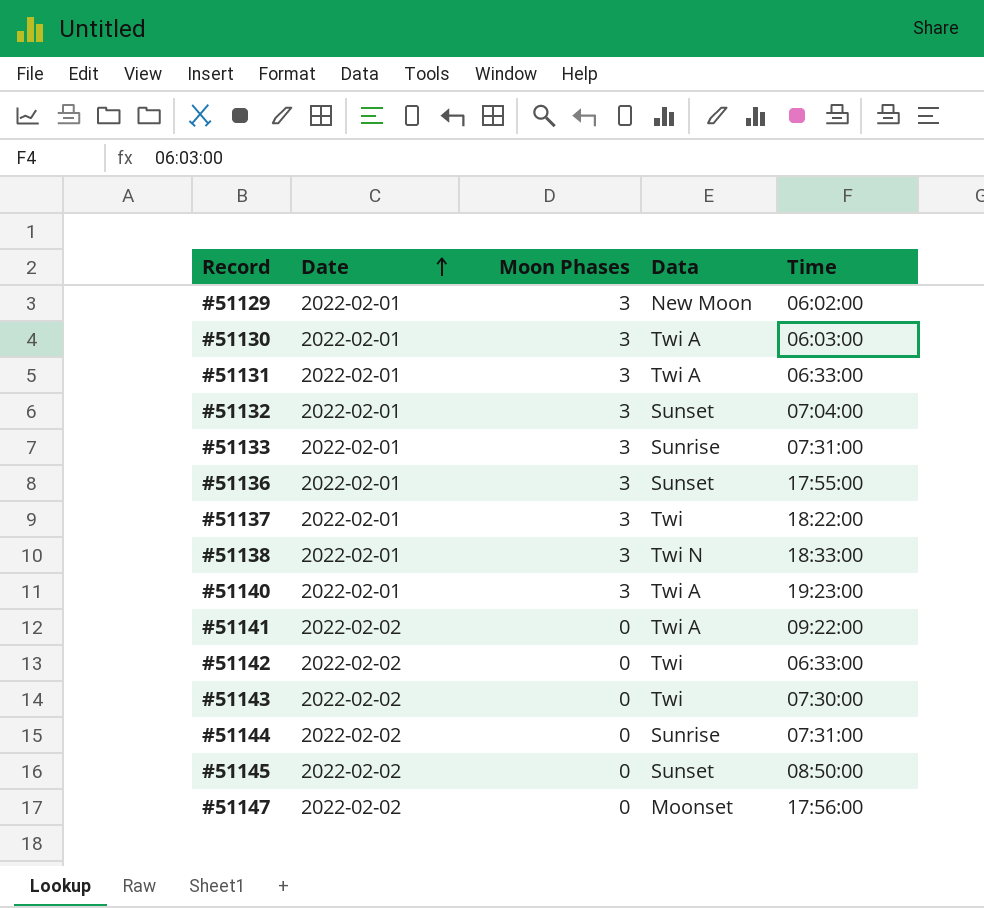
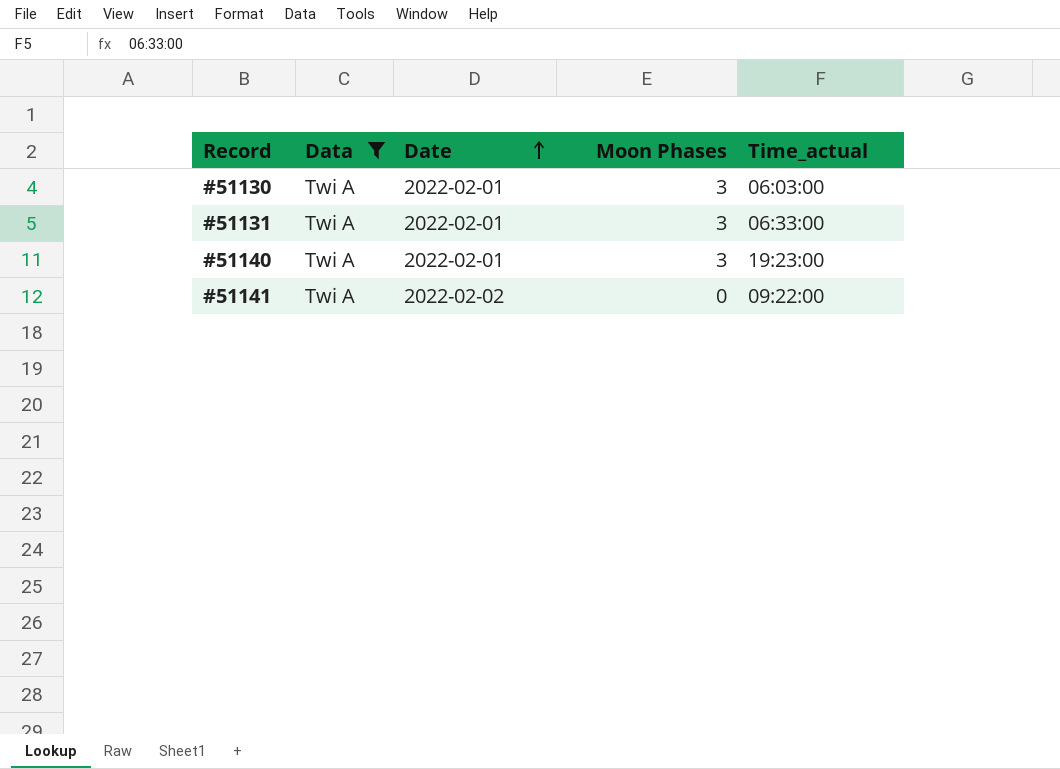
filter: none -> Data = Twi A
column Data | position: 4 -> 2
column name: Time -> Time_actual

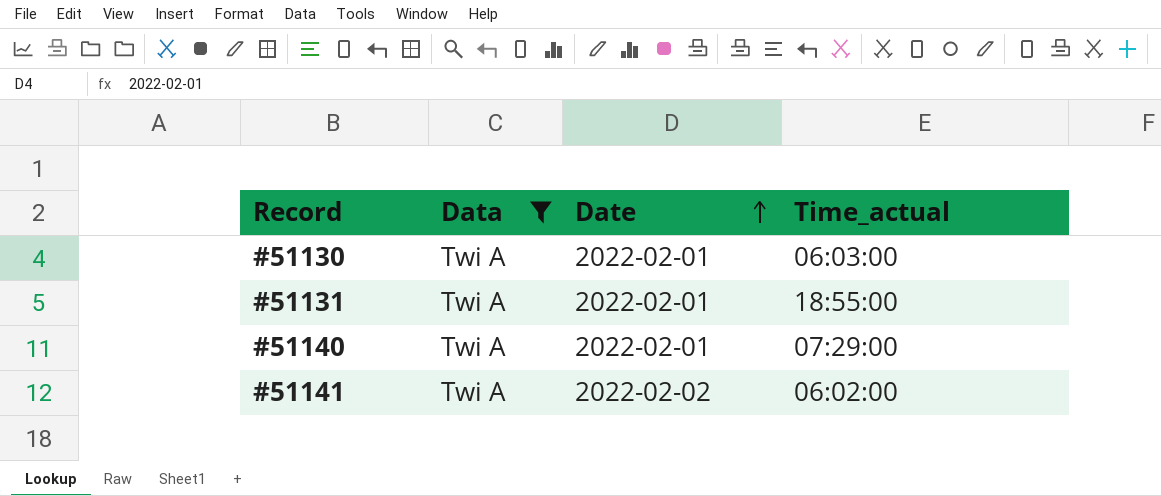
column Moon Phases | position: 4 -> none
#51131 | Time_actual: 06:33:00 -> 18:55:00
#51140 | Time_actual: 19:23:00 -> 07:29:00
#51141 | Time_actual: 09:22:00 -> 06:02:00

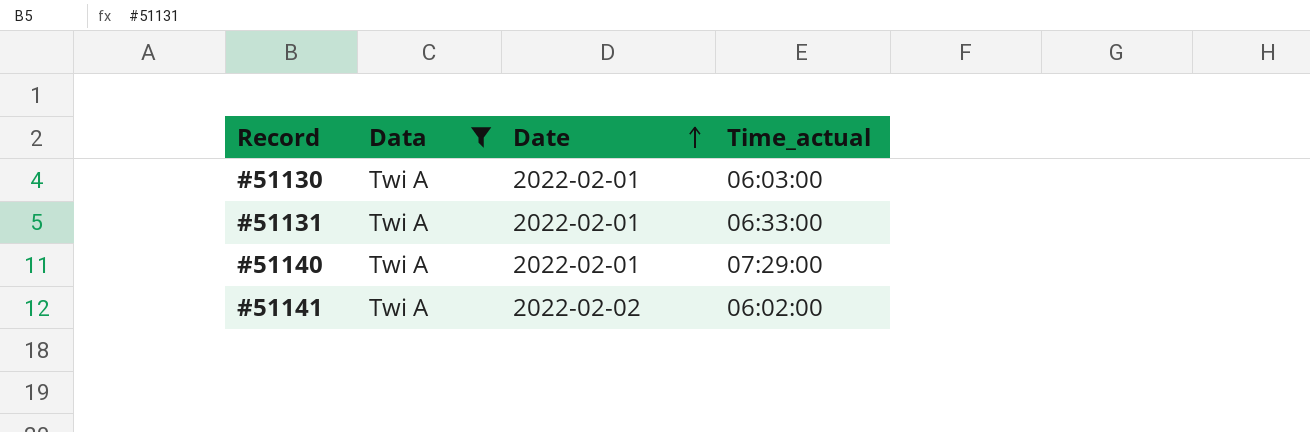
#51131 | Time_actual: 18:55:00 -> 06:33:00

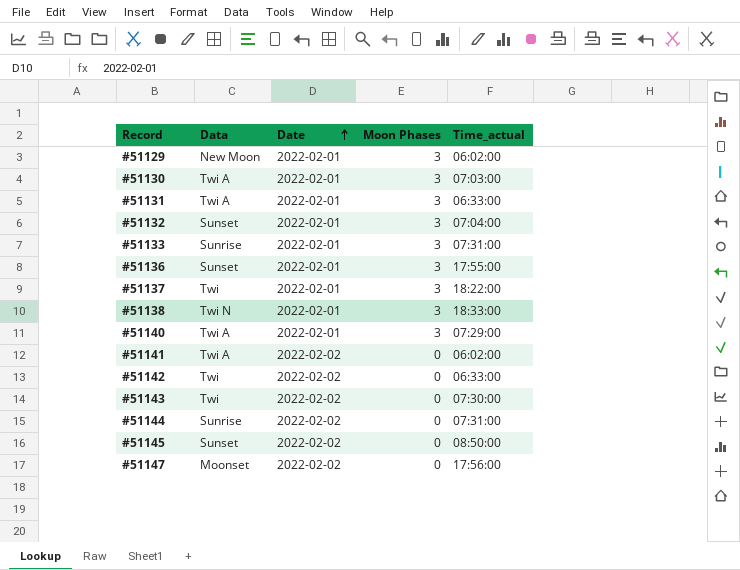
filter: Data = Twi A -> none
column Moon Phases | position: none -> 4
#51130 | Time_actual: 06:03:00 -> 07:03:00

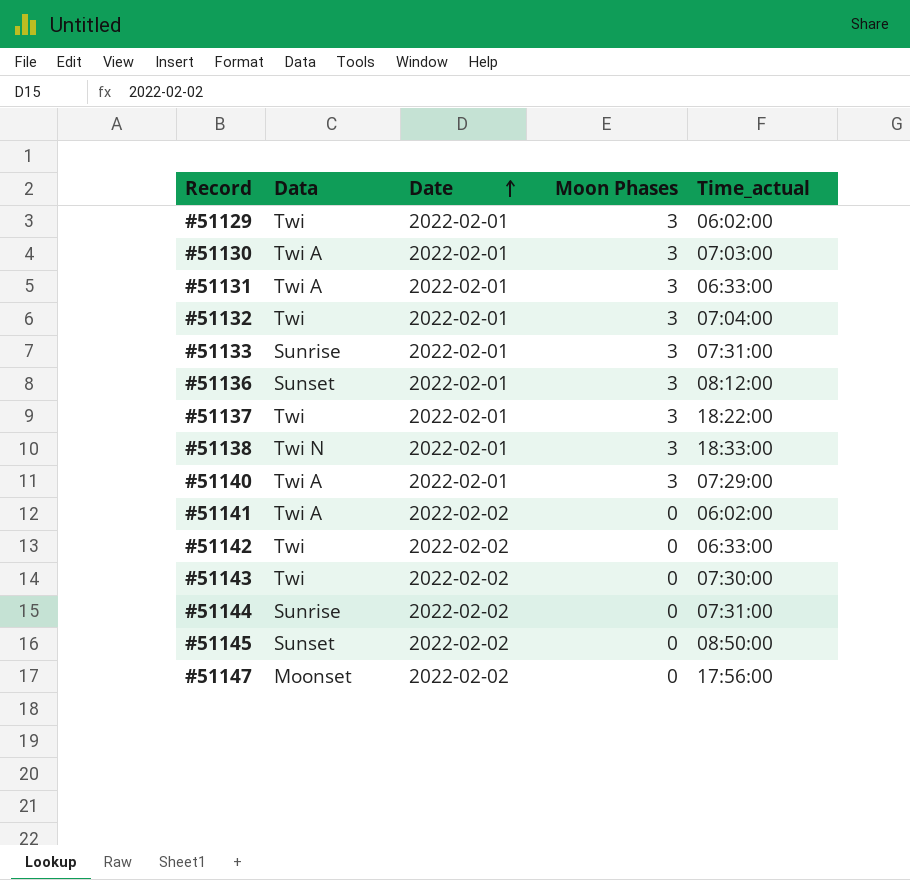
#51129 | Data: New Moon -> Twi
#51132 | Data: Sunset -> Twi
#51136 | Time_actual: 17:55:00 -> 08:12:00

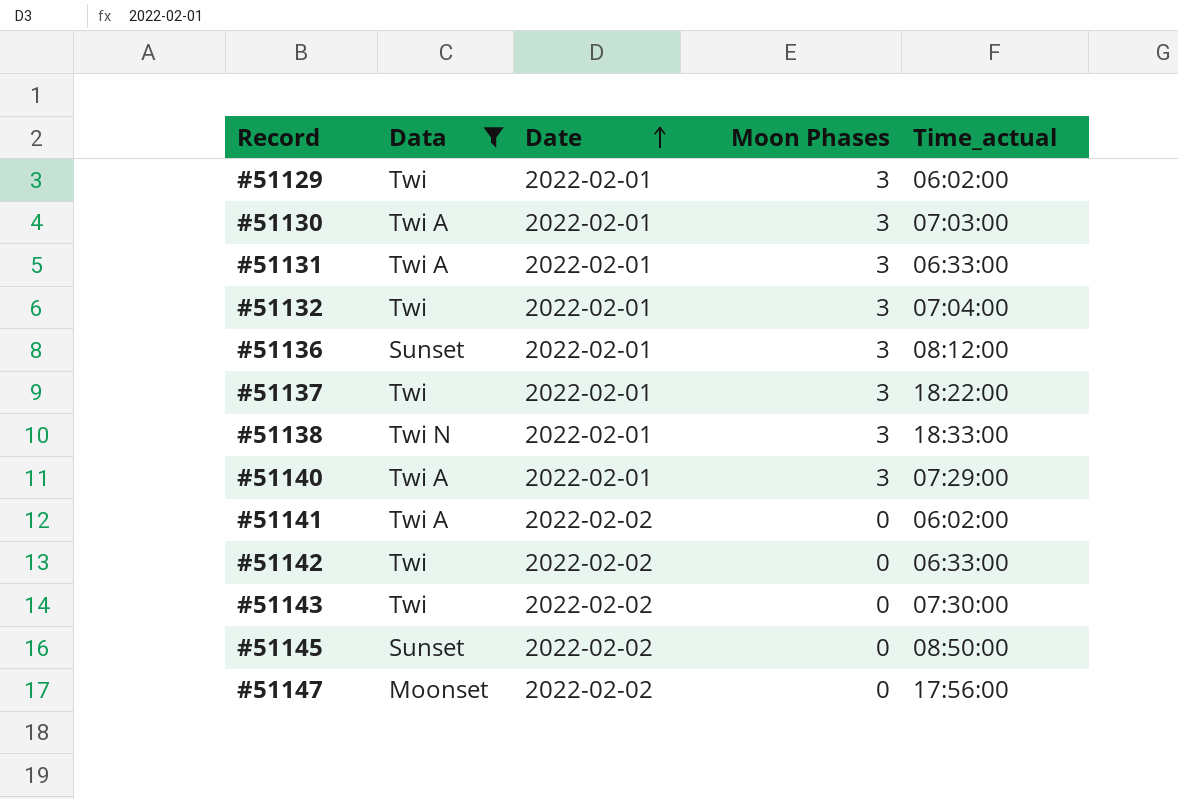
filter: none -> Data != Sunrise

